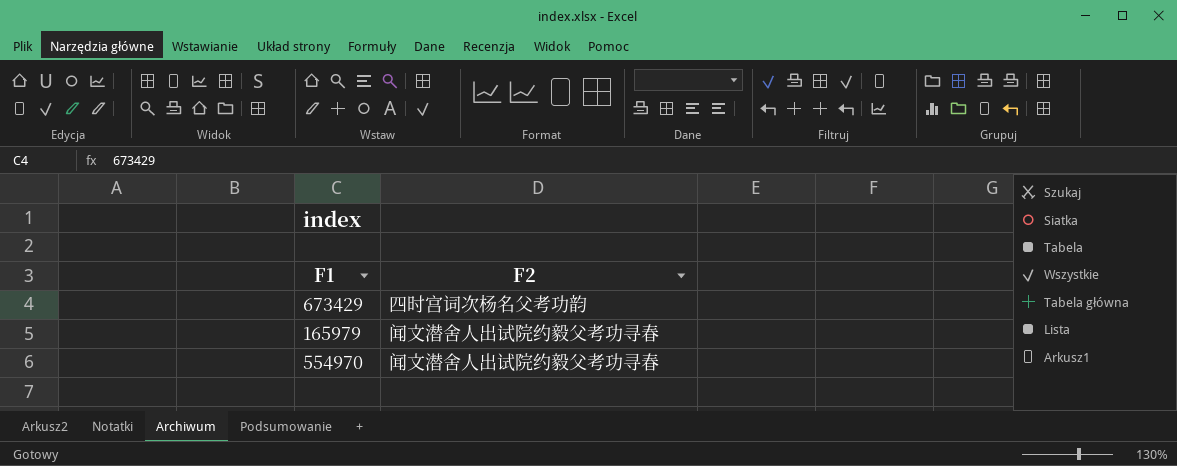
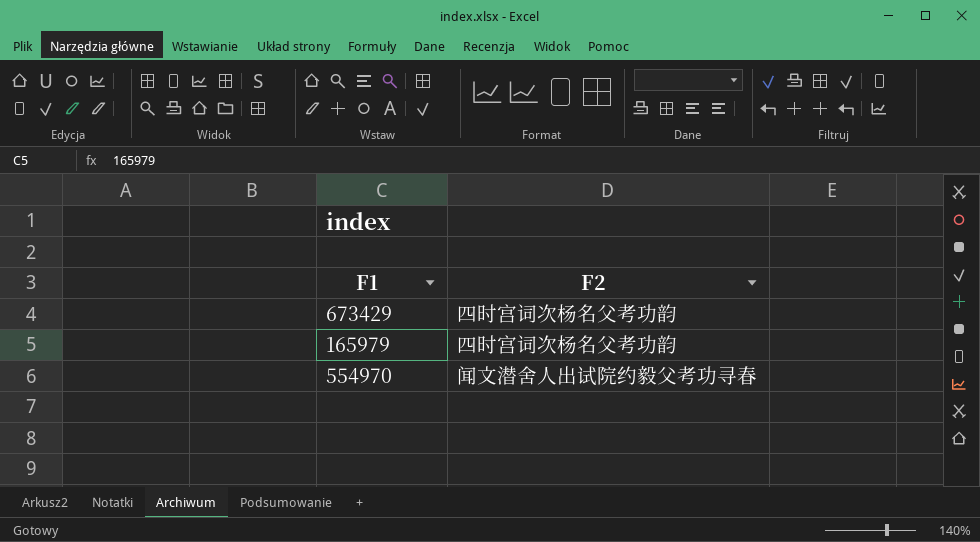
165979 | F2: 闻文潜舍人出试院约毅父考功寻春 -> 四时宫词次杨名父考功韵

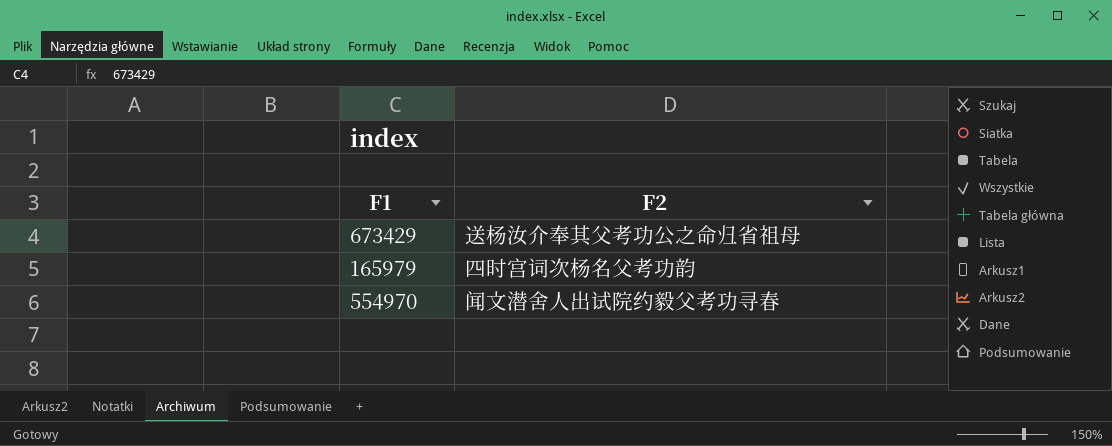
673429 | F2: 四时宫词次杨名父考功韵 -> 送杨汝介奉其父考功公之命归省祖母

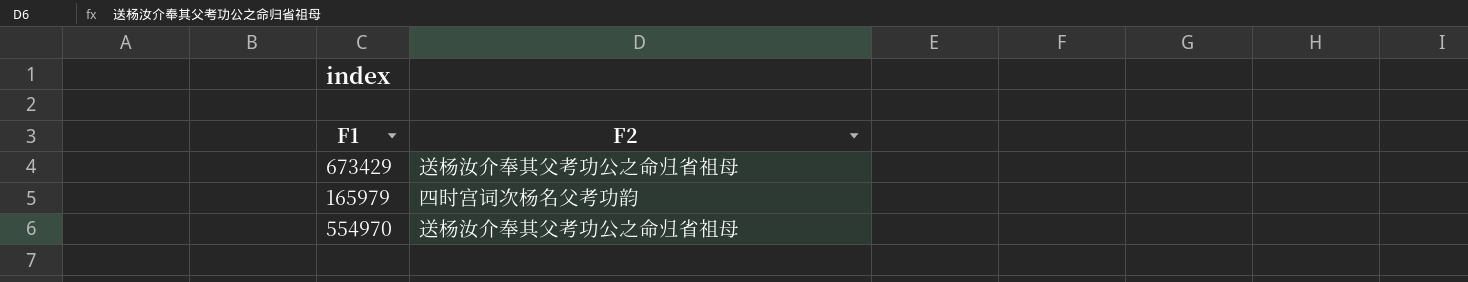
554970 | F2: 闻文潜舍人出试院约毅父考功寻春 -> 送杨汝介奉其父考功公之命归省祖母

